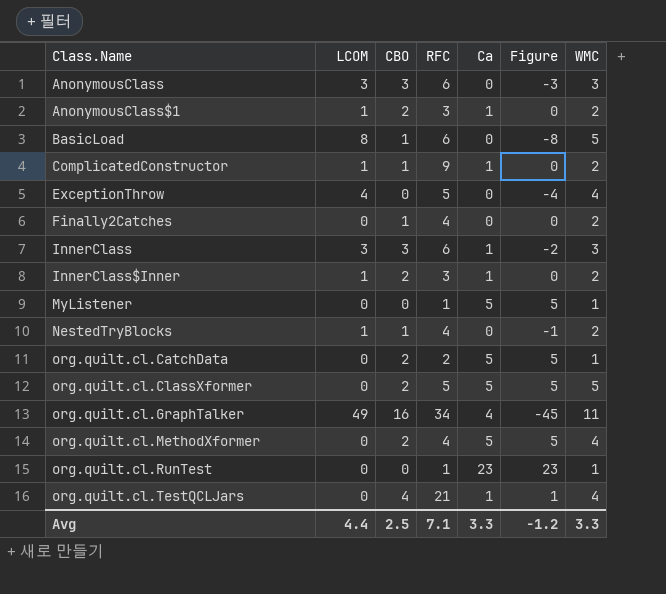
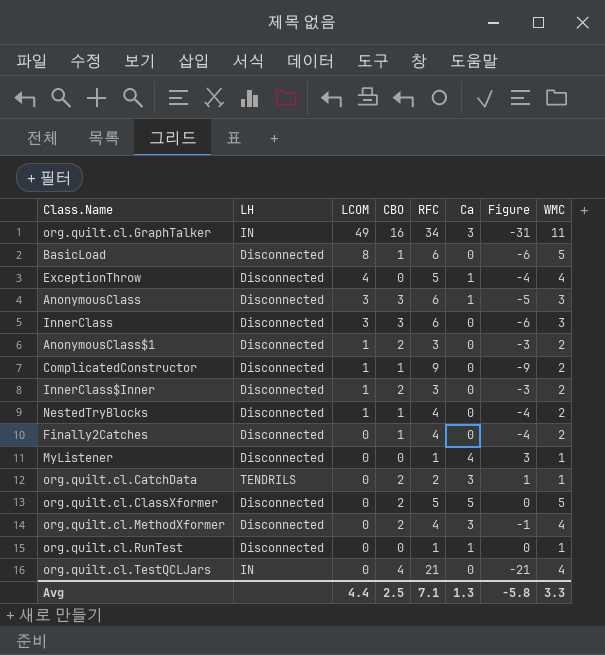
row order: Class.Name ascending -> LCOM descending
column LH | position: none -> 2
column Figure | formula: [Ca] - [LCOM] -> [Ca] - [RFC]
org.quilt.cl.GraphTalker | Ca: 4 -> 3
ExceptionThrow | Ca: 0 -> 1
AnonymousClass | Ca: 0 -> 1
InnerClass | Ca: 1 -> 0
AnonymousClass$1 | Ca: 1 -> 0
ComplicatedConstructor | Ca: 1 -> 0
InnerClass$Inner | Ca: 1 -> 0
MyListener | Ca: 5 -> 4
org.quilt.cl.CatchData | Ca: 5 -> 3
org.quilt.cl.MethodXformer | Ca: 5 -> 3
org.quilt.cl.RunTest | Ca: 23 -> 1
org.quilt.cl.TestQCLJars | Ca: 1 -> 0
Avg | Ca: 3.3 -> 1.3
Avg | Figure: -1.2 -> -5.8

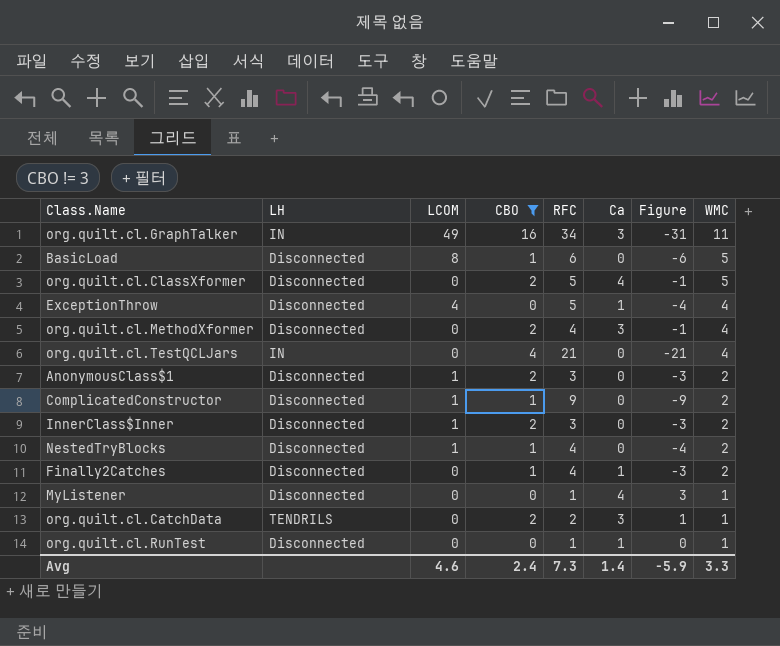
filter: none -> CBO != 3
row order: LCOM descending -> WMC descending
org.quilt.cl.ClassXformer | Ca: 5 -> 4
org.quilt.cl.ClassXformer | Figure: 0 -> -1
Finally2Catches | Ca: 0 -> 1
Finally2Catches | Figure: -4 -> -3
Avg | LCOM: 4.4 -> 4.6
Avg | CBO: 2.5 -> 2.4
Avg | RFC: 7.1 -> 7.3
Avg | Ca: 1.3 -> 1.4
Avg | Figure: -5.8 -> -5.9

